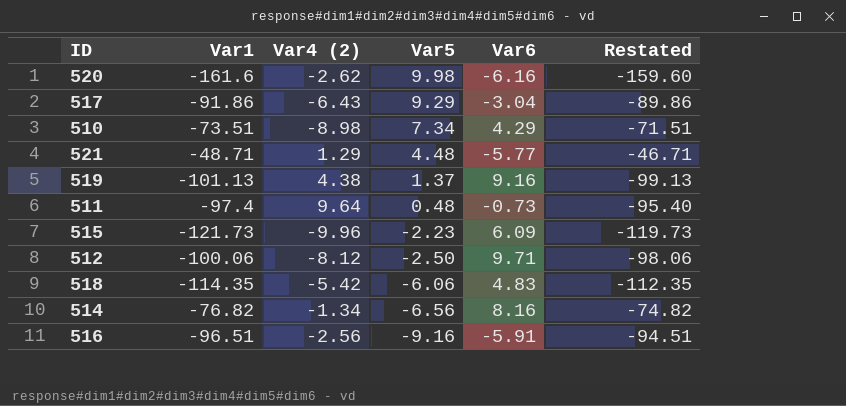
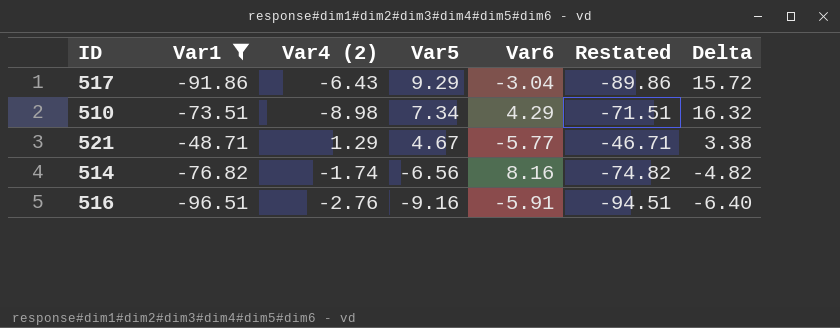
filter: none -> Var1 >= -96.51
column Delta | formula: none -> [Var5] - [Var4 (2)]
521 | Var5: 4.48 -> 4.67
514 | Var4 (2): -1.34 -> -1.74
516 | Var4 (2): -2.56 -> -2.76

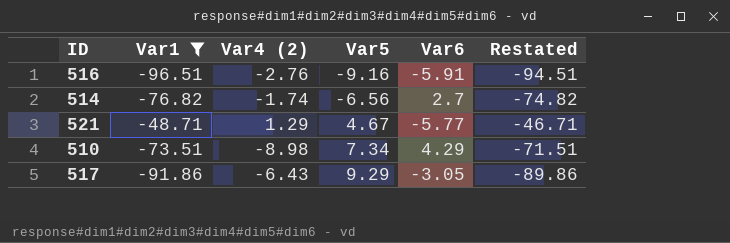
row order: Var5 descending -> Var5 ascending
column Delta | formula: [Var5] - [Var4 (2)] -> none
514 | Var6: 8.16 -> 2.7
517 | Var6: -3.04 -> -3.05

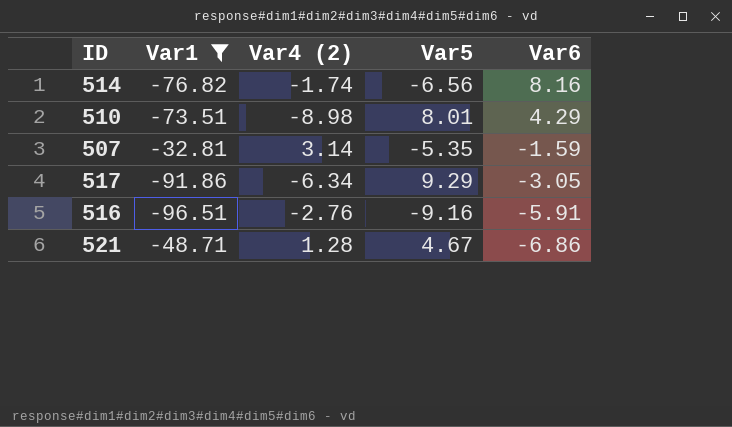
row order: Var5 ascending -> Var6 descending
column Restated | formula: [Var1] + 2 -> none
514 | Var6: 2.7 -> 8.16
510 | Var5: 7.34 -> 8.01
row 507: none -> -32.81 | 3.14 | -5.35 | -1.59
517 | Var4 (2): -6.43 -> -6.34
521 | Var4 (2): 1.29 -> 1.28
521 | Var6: -5.77 -> -6.86

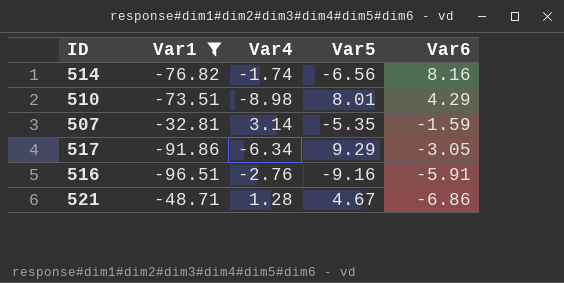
column name: Var4 (2) -> Var4

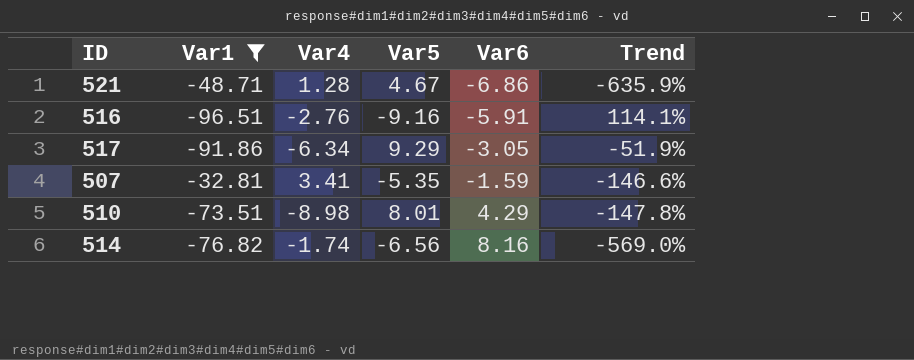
row order: Var6 descending -> Var6 ascending
column Trend | formula: none -> ([Var6] - [Var4]) / [Var4]
507 | Var4: 3.14 -> 3.41

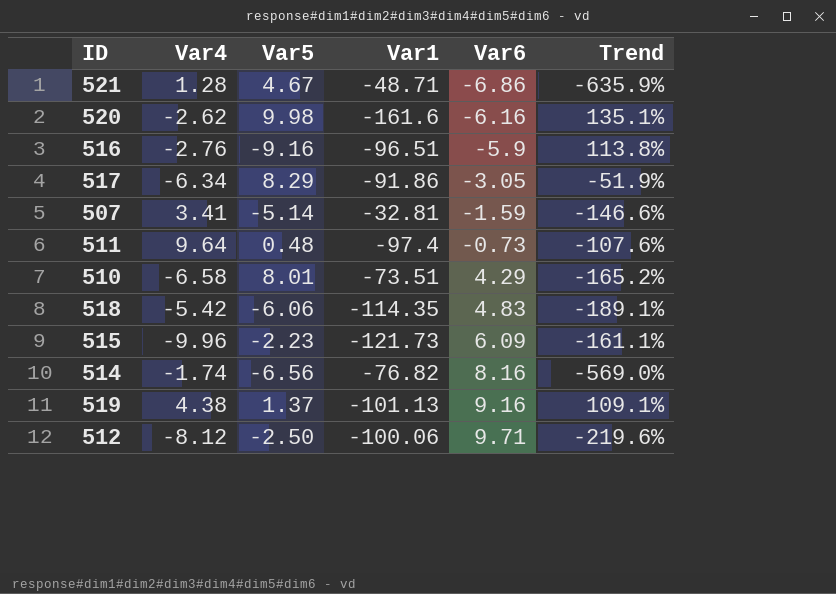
filter: Var1 >= -96.51 -> none
column Var1 | position: 2 -> 4
516 | Var6: -5.91 -> -5.9
516 | Trend: 114.1% -> 113.8%
517 | Var5: 9.29 -> 8.29
507 | Var5: -5.35 -> -5.14
510 | Var4: -8.98 -> -6.58
510 | Trend: -147.8% -> -165.2%

